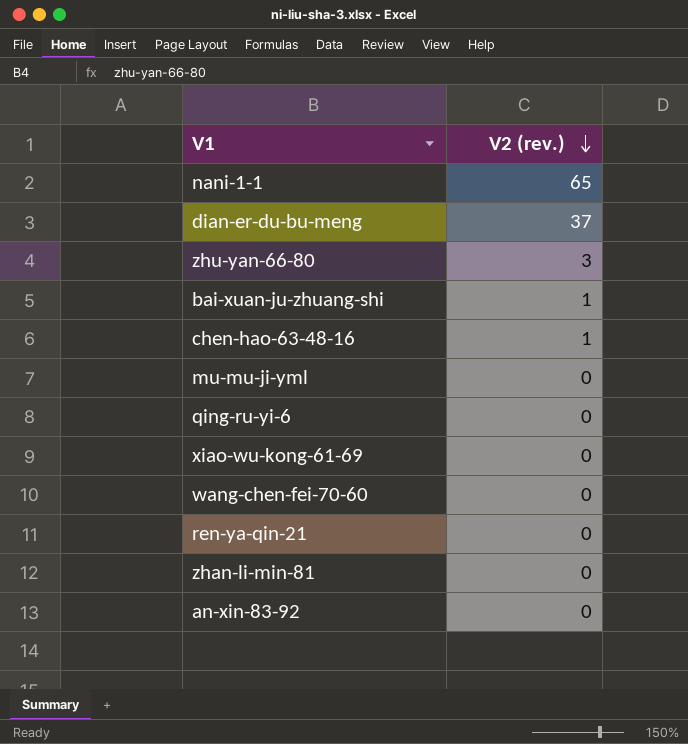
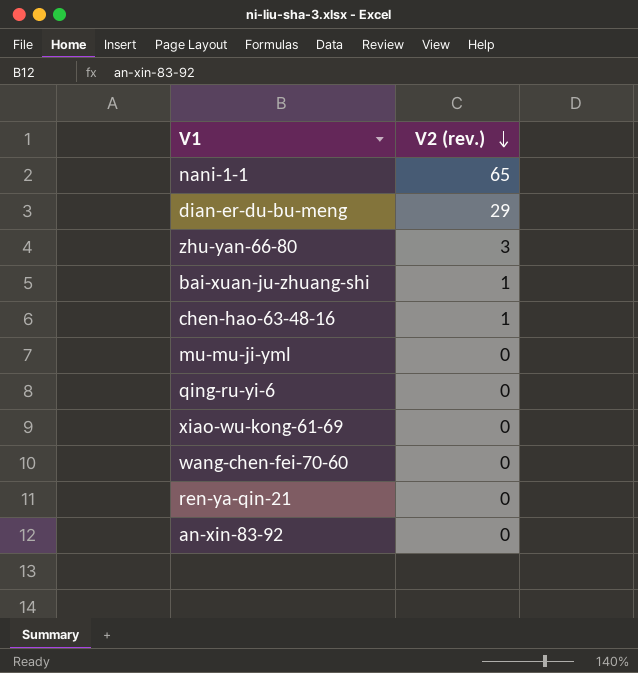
row zhan-li-min-81: 0 -> none
dian-er-du-bu-meng | V2 (rev.): 37 -> 29

